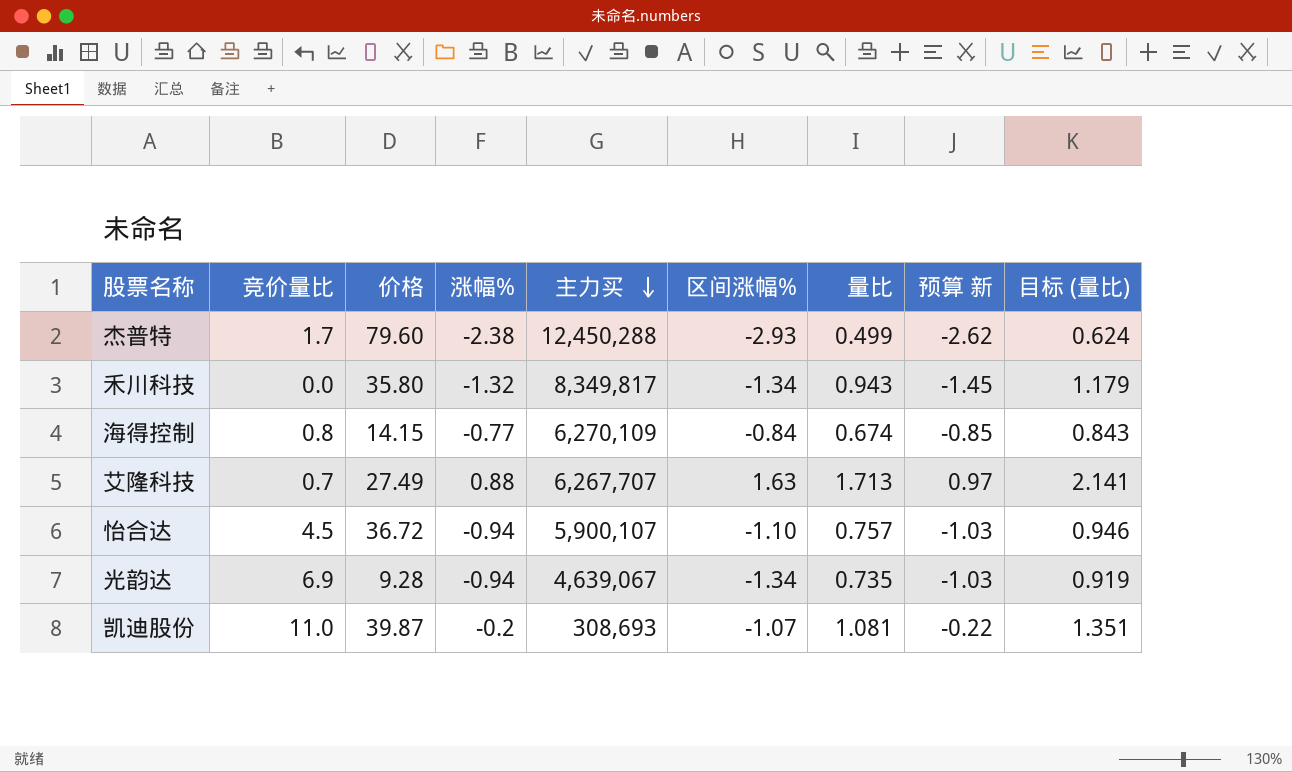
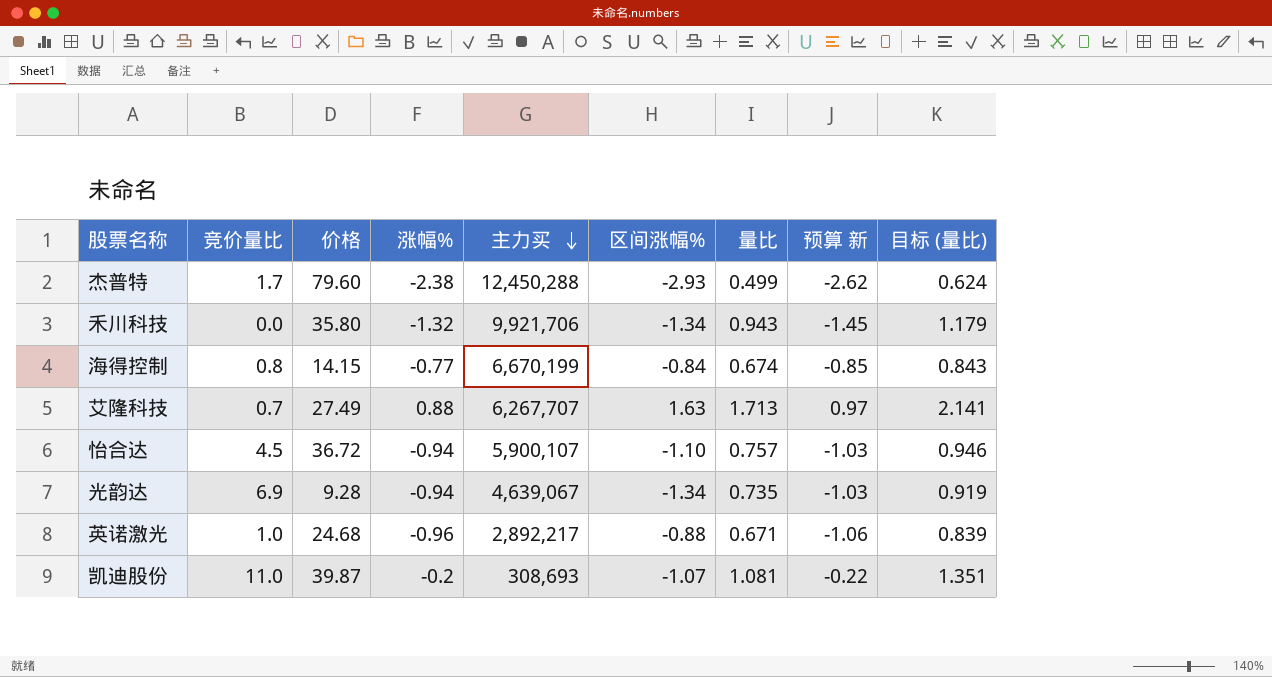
禾川科技 | 主力买: 8,349,817 -> 9,921,706
海得控制 | 主力买: 6,270,109 -> 6,670,199
row 英诺激光: none -> 1.0 | 24.68 | -0.96 | 2,892,217 | -0.88 | 0.671 | -1.06 | 0.839

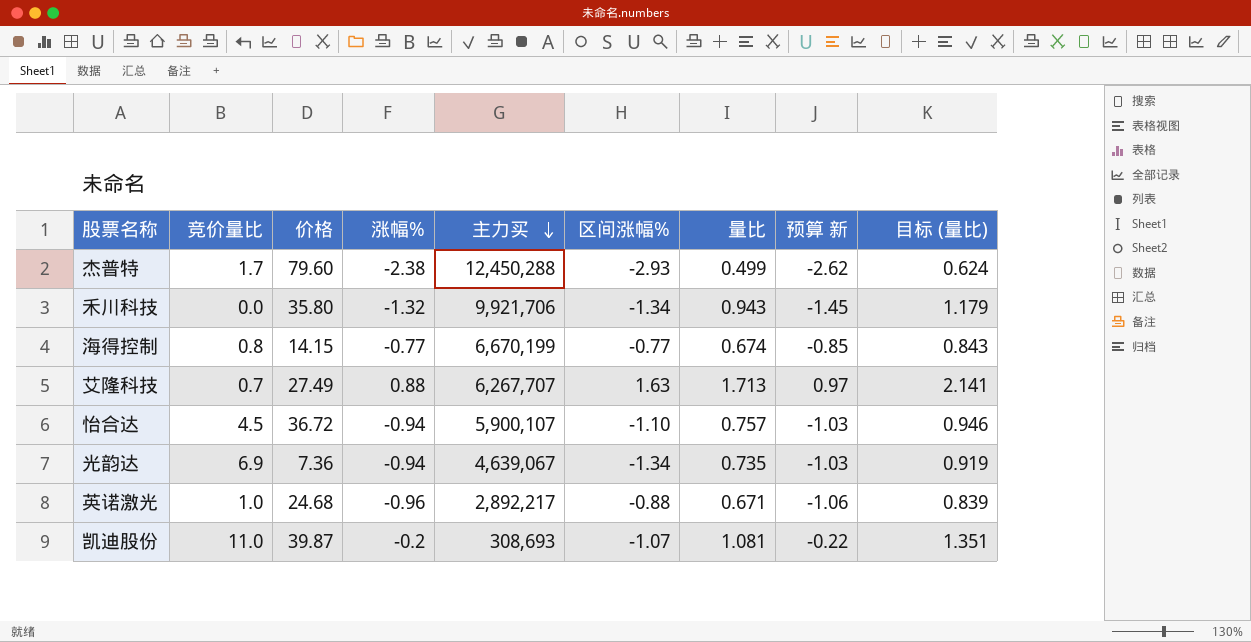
海得控制 | 区间涨幅%: -0.84 -> -0.77
光韵达 | 价格: 9.28 -> 7.36

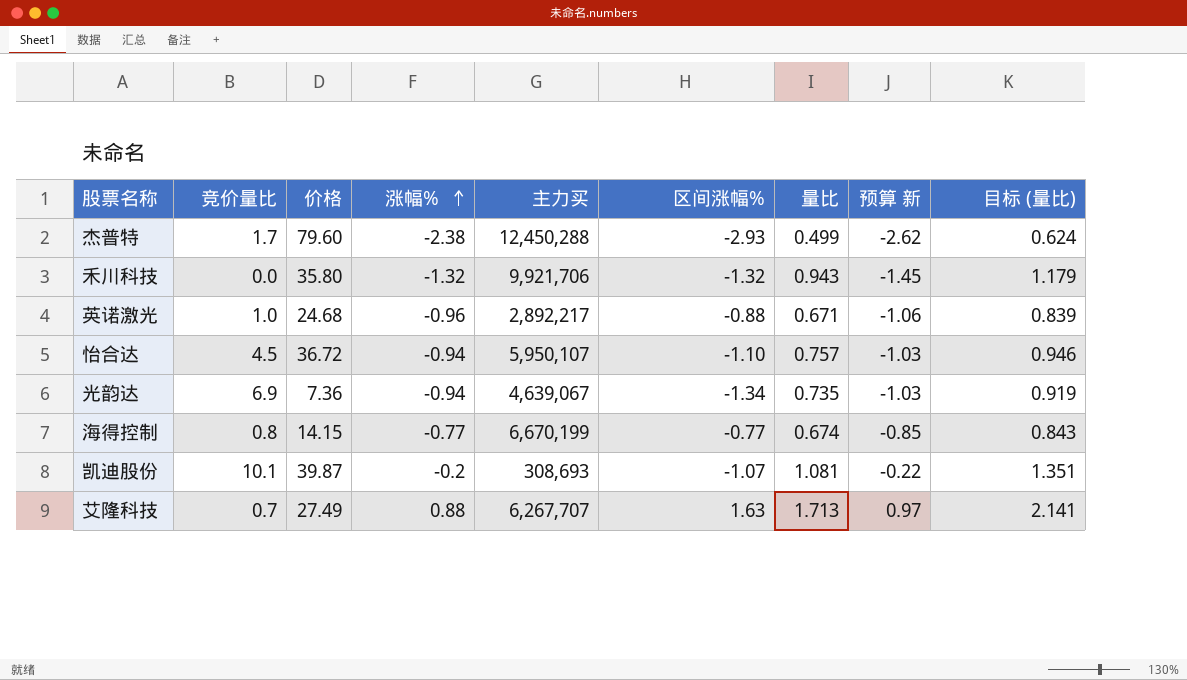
row order: 主力买 descending -> 涨幅% ascending
禾川科技 | 区间涨幅%: -1.34 -> -1.32
怡合达 | 主力买: 5,900,107 -> 5,950,107
凯迪股份 | 竞价量比: 11.0 -> 10.1

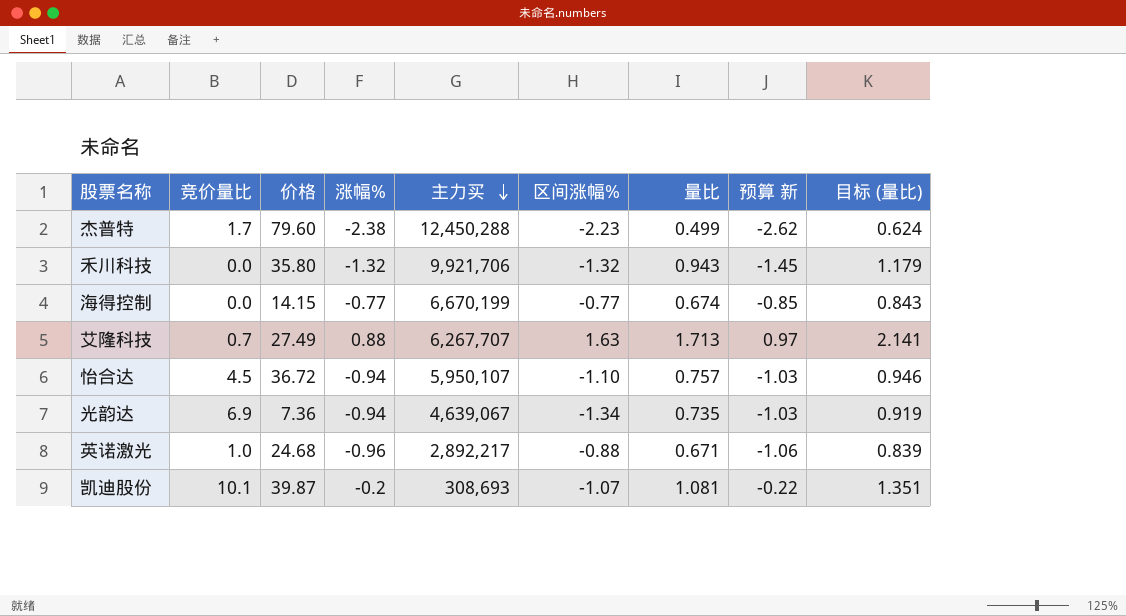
row order: 涨幅% ascending -> 主力买 descending
杰普特 | 区间涨幅%: -2.93 -> -2.23
海得控制 | 竞价量比: 0.8 -> 0.0

